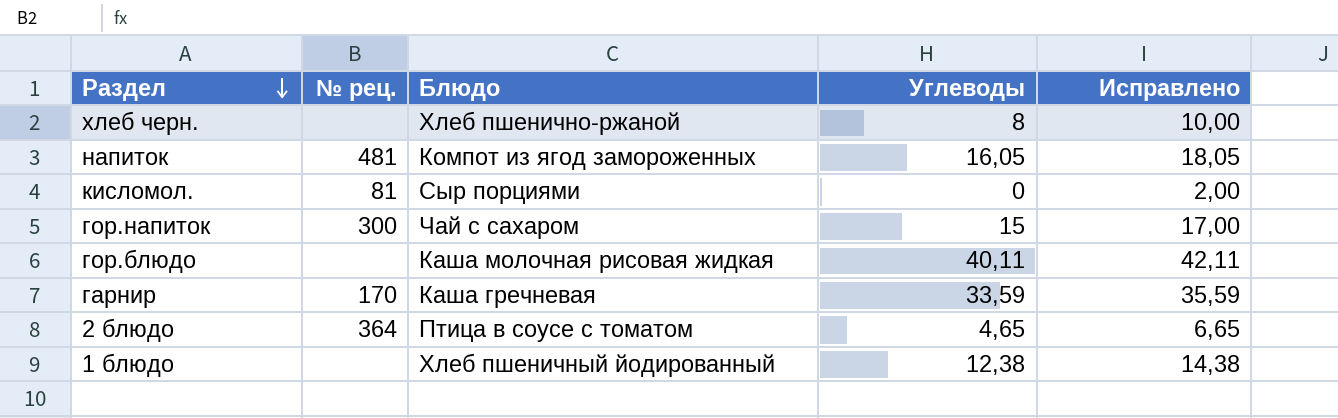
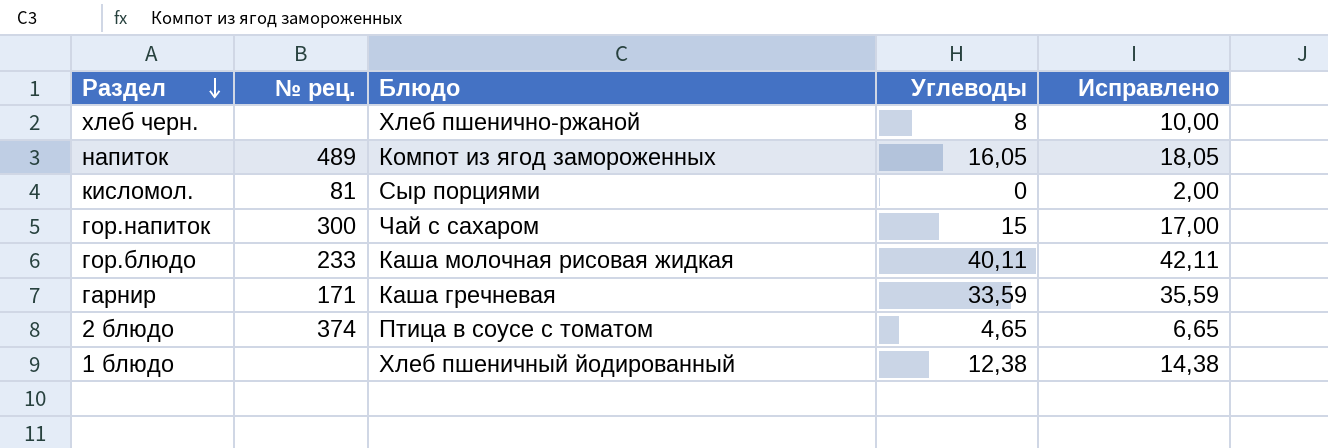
напиток | № рец.: 481 -> 489
гор.блюдо | № рец.: none -> 233
гарнир | № рец.: 170 -> 171
2 блюдо | № рец.: 364 -> 374

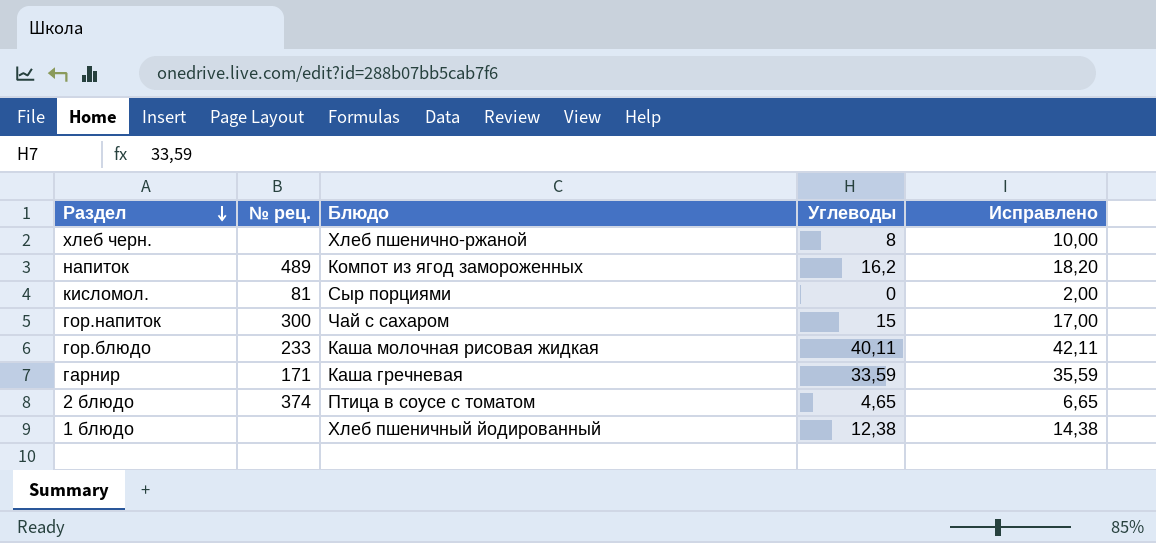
напиток | Углеводы: 16,05 -> 16,2
напиток | Исправлено: 18,05 -> 18,20

